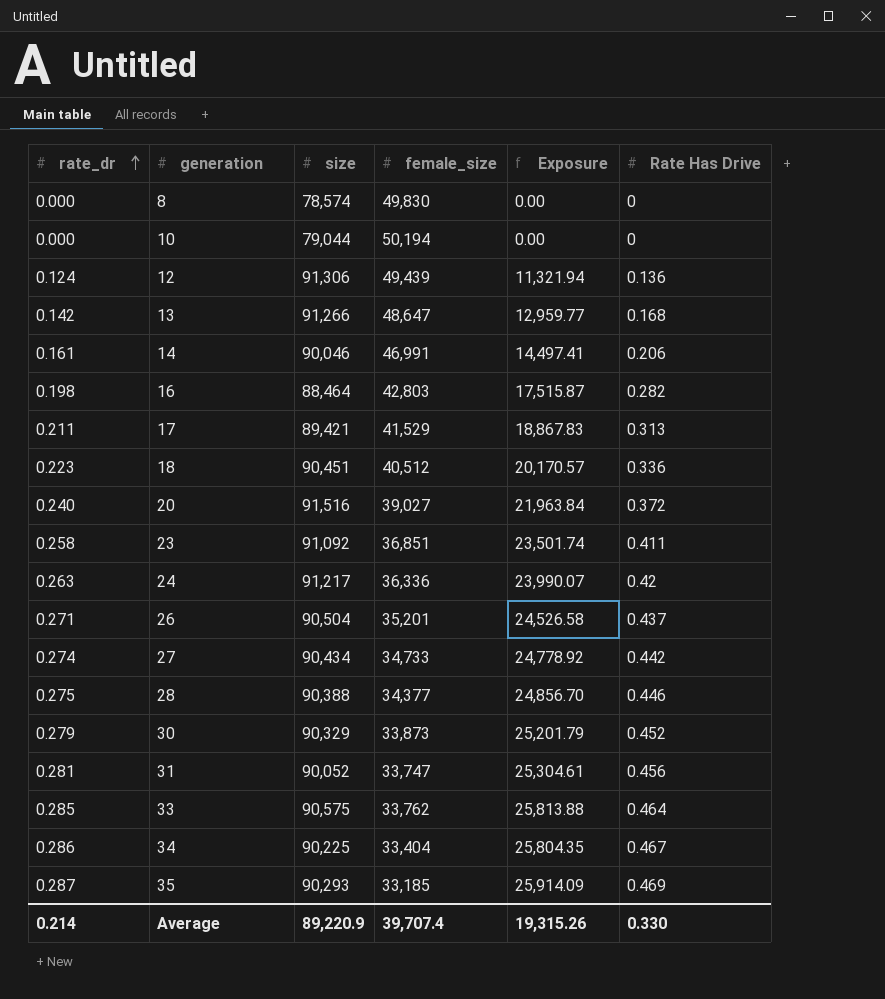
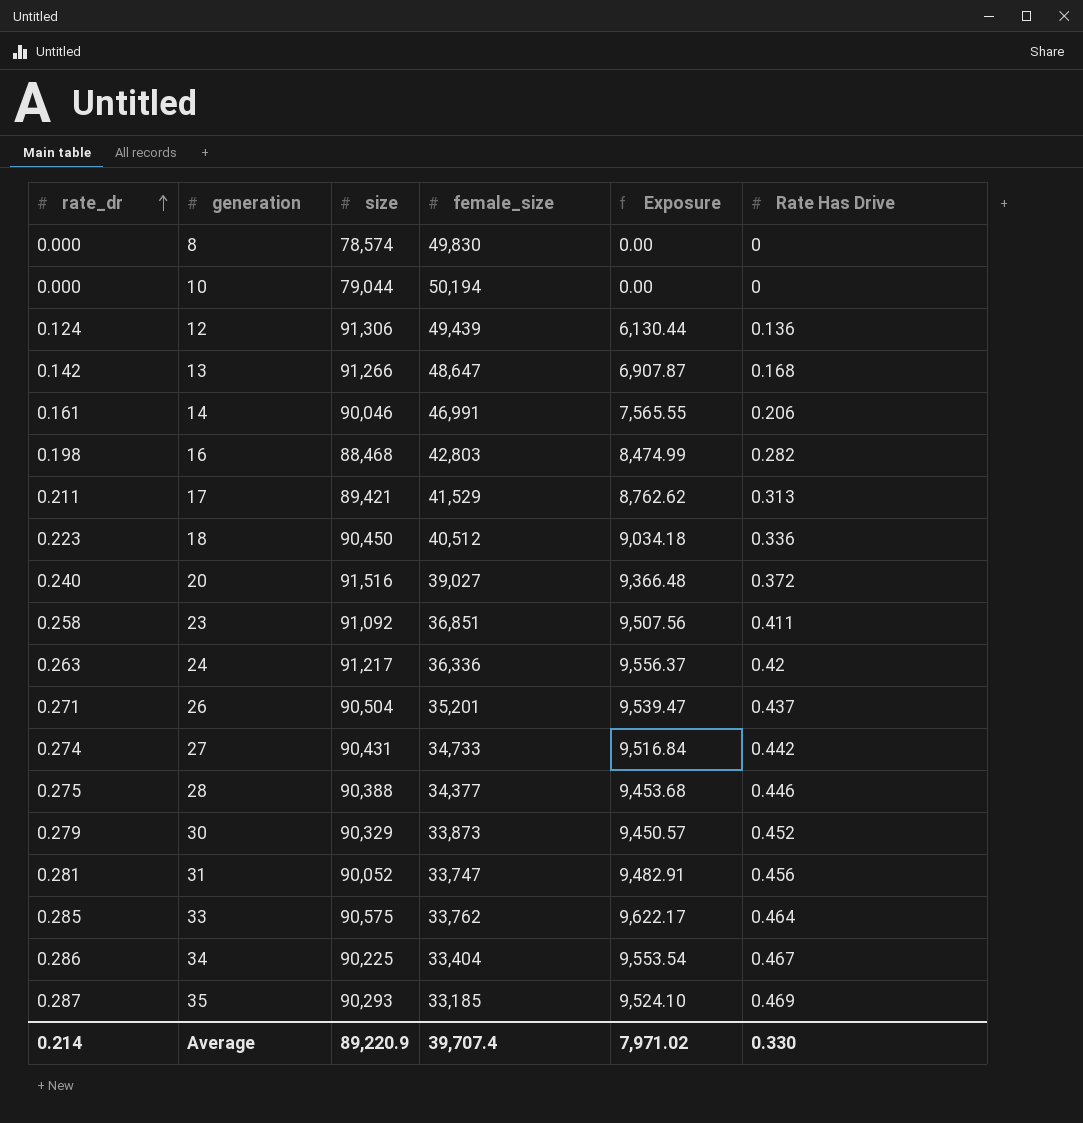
column Exposure | formula: [rate_dr] * [size] -> [rate_dr] * [female_size]
16 | size: 88,464 -> 88,468
18 | size: 90,451 -> 90,450
27 | size: 90,434 -> 90,431
Average | Exposure: 19,315.26 -> 7,971.02

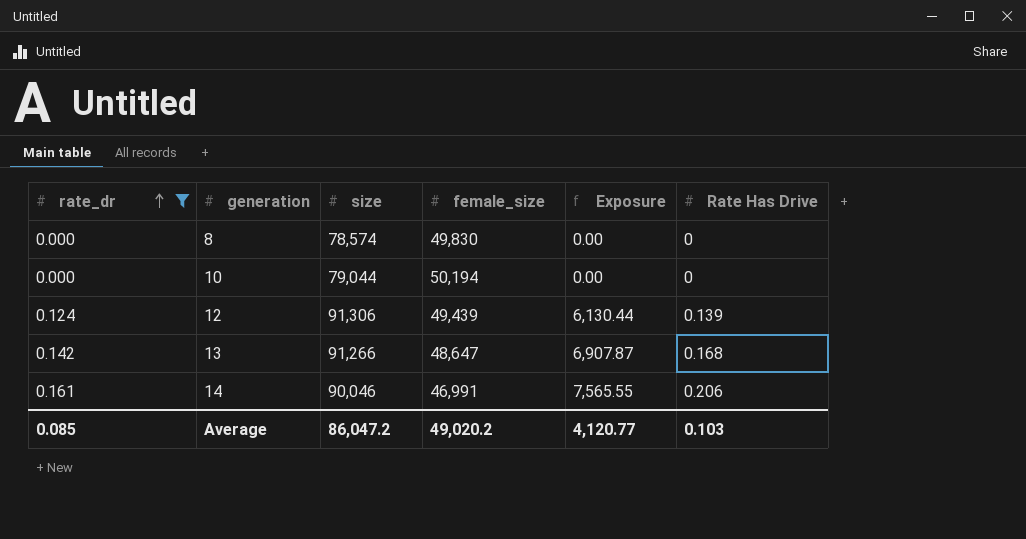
filter: none -> rate_dr <= 0.161
12 | Rate Has Drive: 0.136 -> 0.139
Average | rate_dr: 0.214 -> 0.085
Average | size: 89,220.9 -> 86,047.2
Average | female_size: 39,707.4 -> 49,020.2
Average | Exposure: 7,971.02 -> 4,120.77
Average | Rate Has Drive: 0.330 -> 0.103

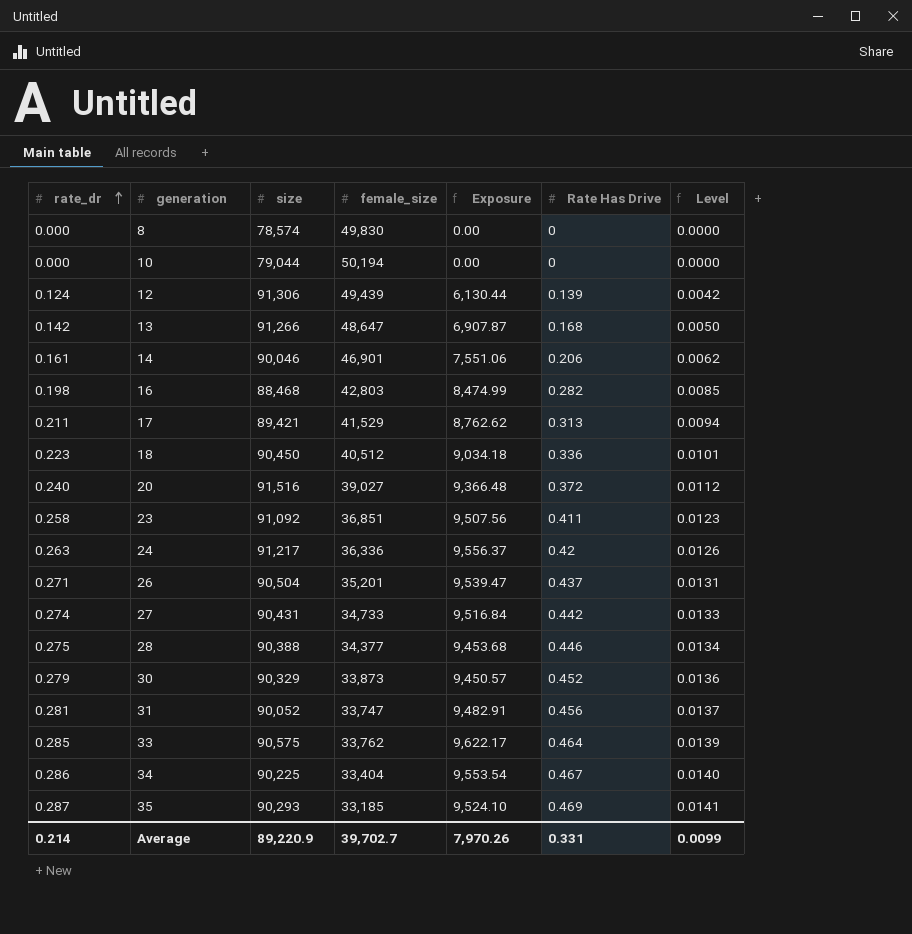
filter: rate_dr <= 0.161 -> none
column Level | formula: none -> [Rate Has Drive] * 0.03
14 | female_size: 46,991 -> 46,901
14 | Exposure: 7,565.55 -> 7,551.06
Average | rate_dr: 0.085 -> 0.214
Average | size: 86,047.2 -> 89,220.9
Average | female_size: 49,020.2 -> 39,702.7
Average | Exposure: 4,120.77 -> 7,970.26
Average | Rate Has Drive: 0.103 -> 0.331

